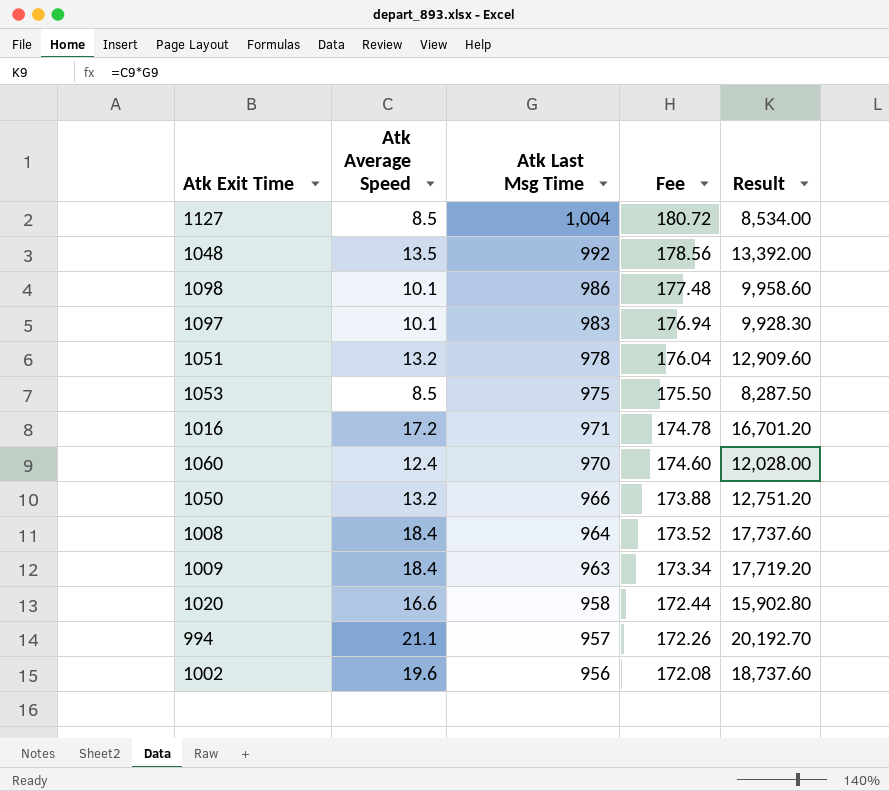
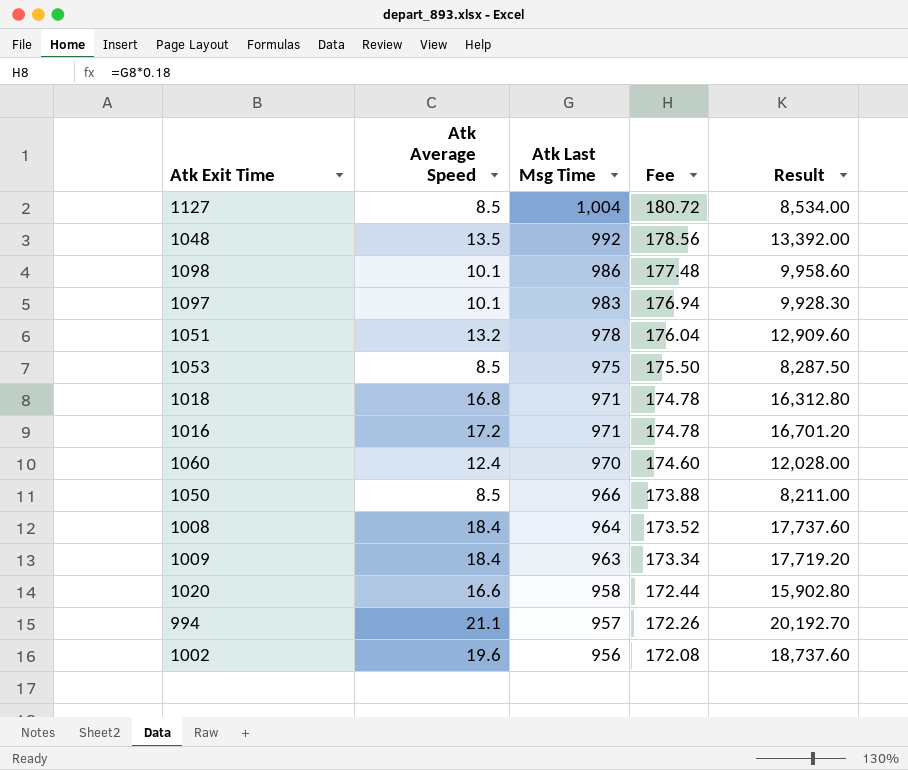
row 1018: none -> 16.8 | 971 | 174.78 | 16,312.80
1050 | Atk Average Speed: 13.2 -> 8.5
1050 | Result: 12,751.20 -> 8,211.00

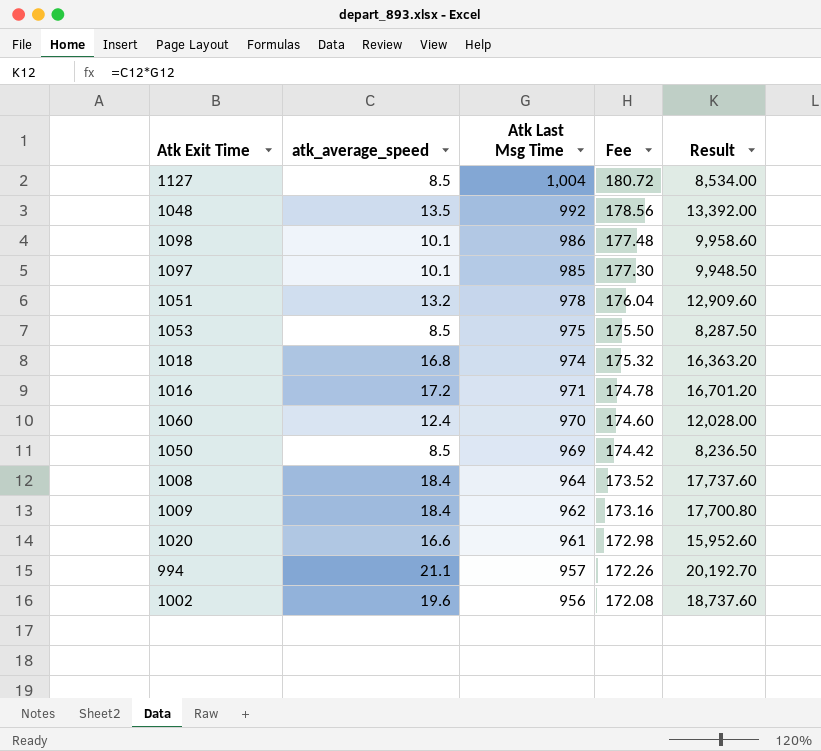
column name: Atk Average Speed -> atk_average_speed
1097 | Atk Last Msg Time: 983 -> 985
1097 | Fee: 176.94 -> 177.30
1097 | Result: 9,928.30 -> 9,948.50
1018 | Atk Last Msg Time: 971 -> 974
1018 | Fee: 174.78 -> 175.32
1018 | Result: 16,312.80 -> 16,363.20
1050 | Atk Last Msg Time: 966 -> 969
1050 | Fee: 173.88 -> 174.42
1050 | Result: 8,211.00 -> 8,236.50
1009 | Atk Last Msg Time: 963 -> 962
1009 | Fee: 173.34 -> 173.16
1009 | Result: 17,719.20 -> 17,700.80
1020 | Atk Last Msg Time: 958 -> 961
1020 | Fee: 172.44 -> 172.98
1020 | Result: 15,902.80 -> 15,952.60

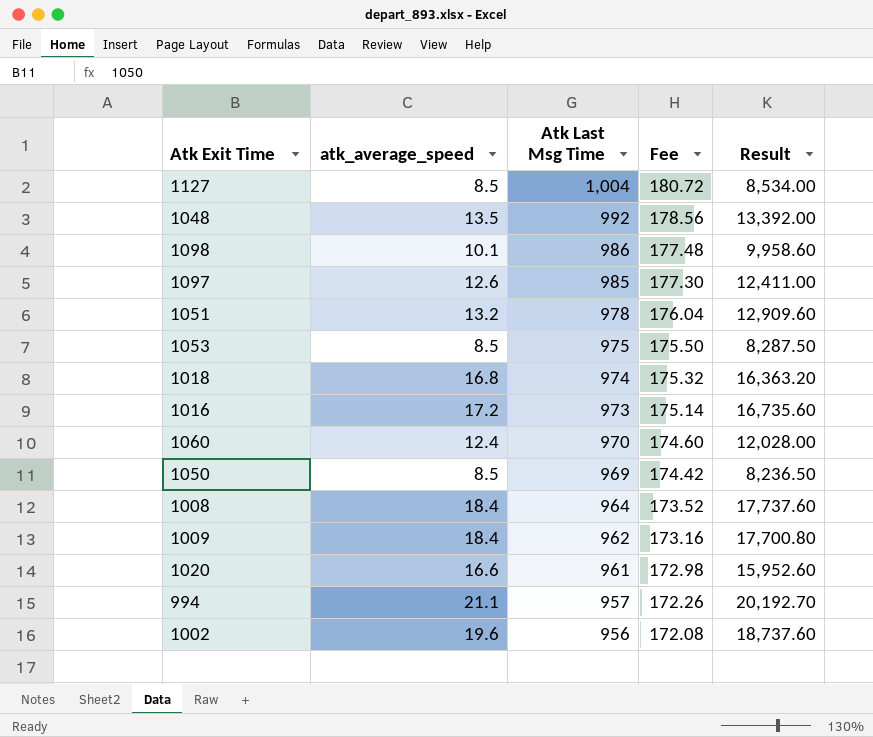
1097 | atk_average_speed: 10.1 -> 12.6
1097 | Result: 9,948.50 -> 12,411.00
1016 | Atk Last Msg Time: 971 -> 973
1016 | Fee: 174.78 -> 175.14
1016 | Result: 16,701.20 -> 16,735.60

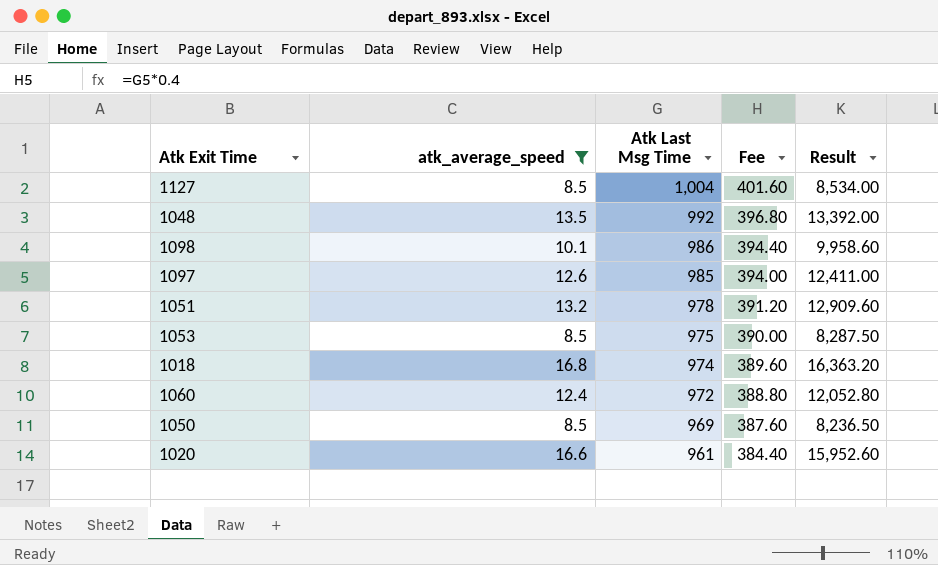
filter: none -> atk_average_speed <= 16.8
column Fee | formula: [Atk Last Msg Time] * 0.18 -> [Atk Last Msg Time] * 0.4
1060 | Atk Last Msg Time: 970 -> 972
1060 | Result: 12,028.00 -> 12,052.80

